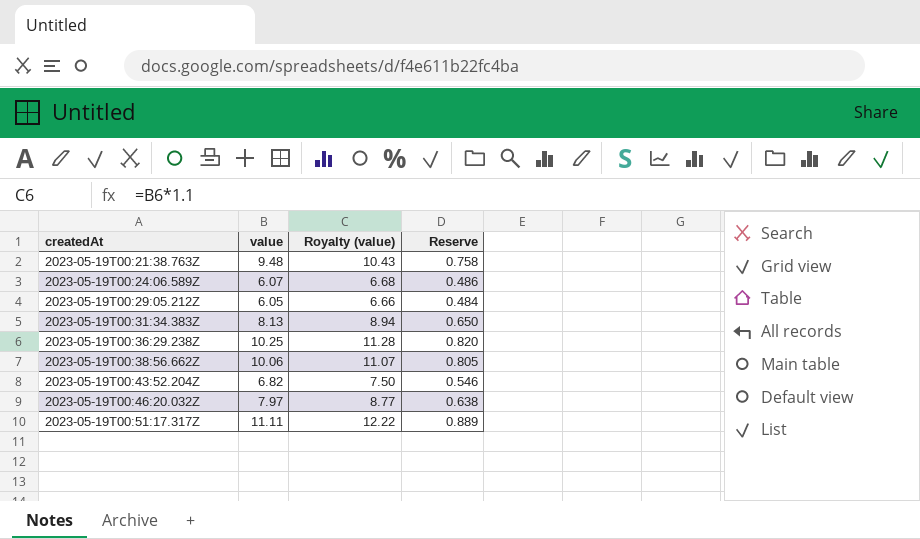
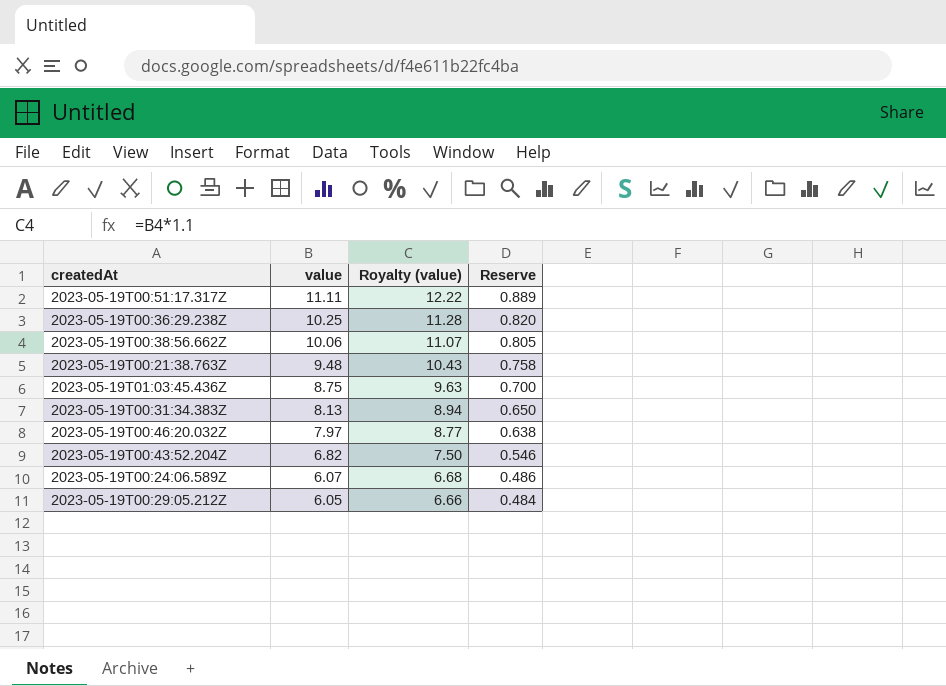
row order: createdAt ascending -> value descending
row 2023-05-19T01:03:45.436Z: none -> 8.75 | 9.63 | 0.700

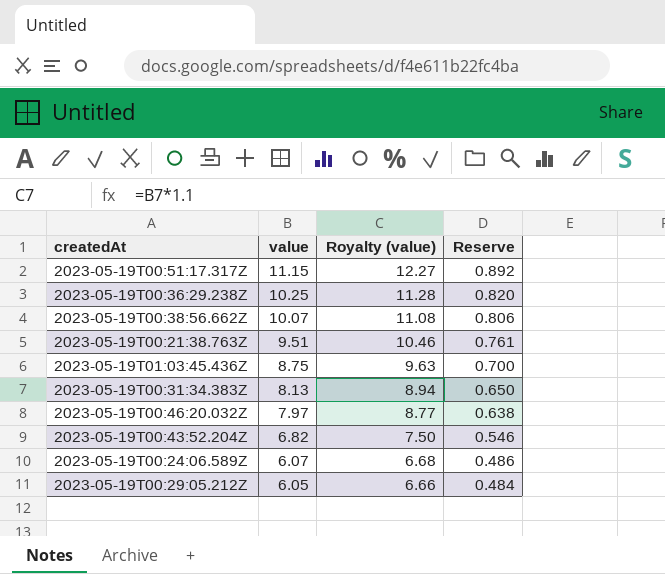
2023-05-19T00:51:17.317Z | value: 11.11 -> 11.15
2023-05-19T00:51:17.317Z | Royalty (value): 12.22 -> 12.27
2023-05-19T00:51:17.317Z | Reserve: 0.889 -> 0.892
2023-05-19T00:38:56.662Z | value: 10.06 -> 10.07
2023-05-19T00:38:56.662Z | Royalty (value): 11.07 -> 11.08
2023-05-19T00:38:56.662Z | Reserve: 0.805 -> 0.806
2023-05-19T00:21:38.763Z | value: 9.48 -> 9.51
2023-05-19T00:21:38.763Z | Royalty (value): 10.43 -> 10.46
2023-05-19T00:21:38.763Z | Reserve: 0.758 -> 0.761

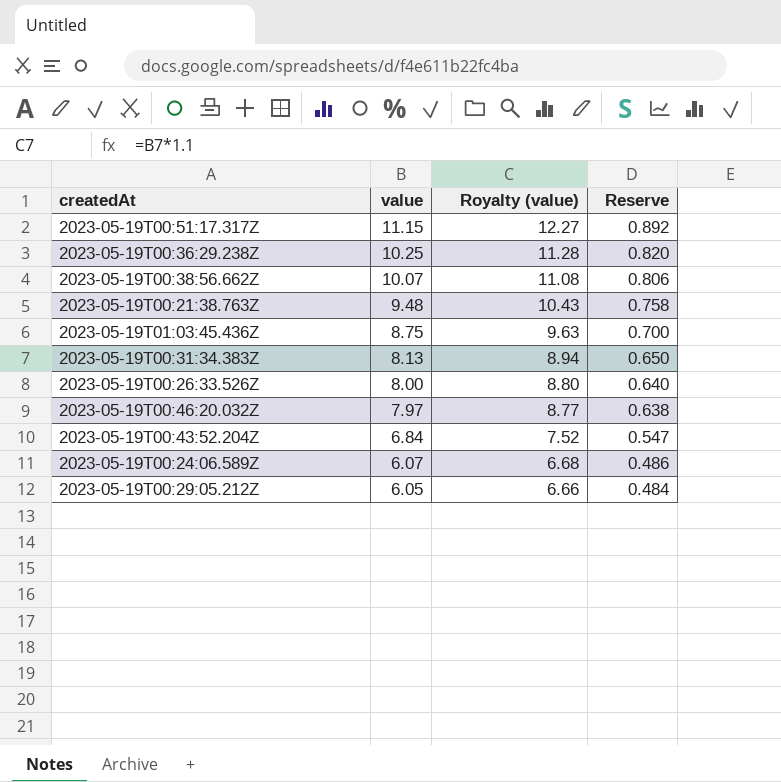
2023-05-19T00:21:38.763Z | value: 9.51 -> 9.48
2023-05-19T00:21:38.763Z | Royalty (value): 10.46 -> 10.43
2023-05-19T00:21:38.763Z | Reserve: 0.761 -> 0.758
row 2023-05-19T00:26:33.526Z: none -> 8.00 | 8.80 | 0.640
2023-05-19T00:43:52.204Z | value: 6.82 -> 6.84
2023-05-19T00:43:52.204Z | Royalty (value): 7.50 -> 7.52
2023-05-19T00:43:52.204Z | Reserve: 0.546 -> 0.547

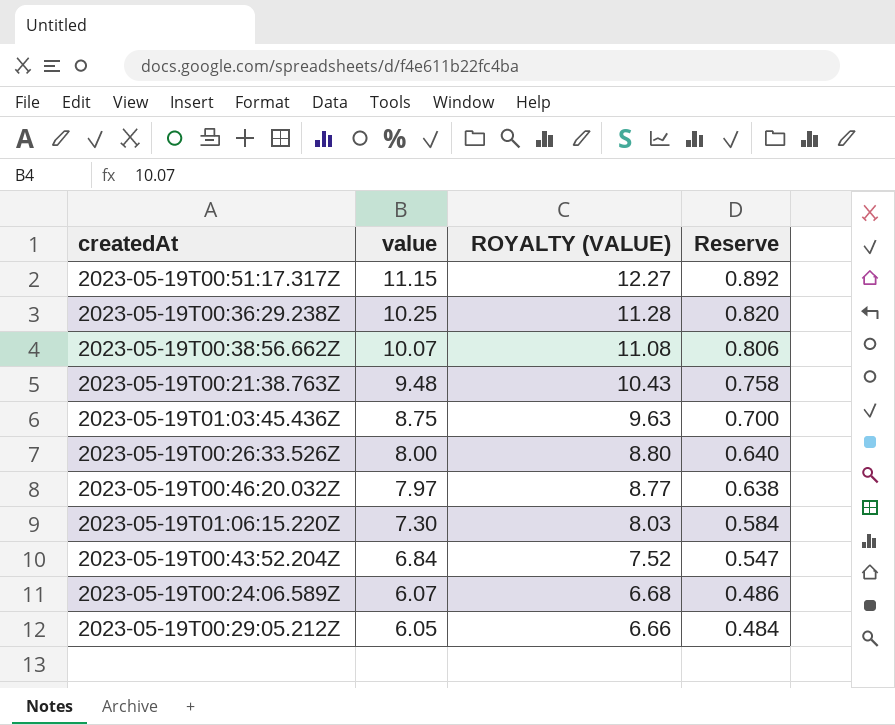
column name: Royalty (value) -> ROYALTY (VALUE)
row 2023-05-19T00:31:34.383Z: 8.13 | 8.94 | 0.650 -> none
row 2023-05-19T01:06:15.220Z: none -> 7.30 | 8.03 | 0.584

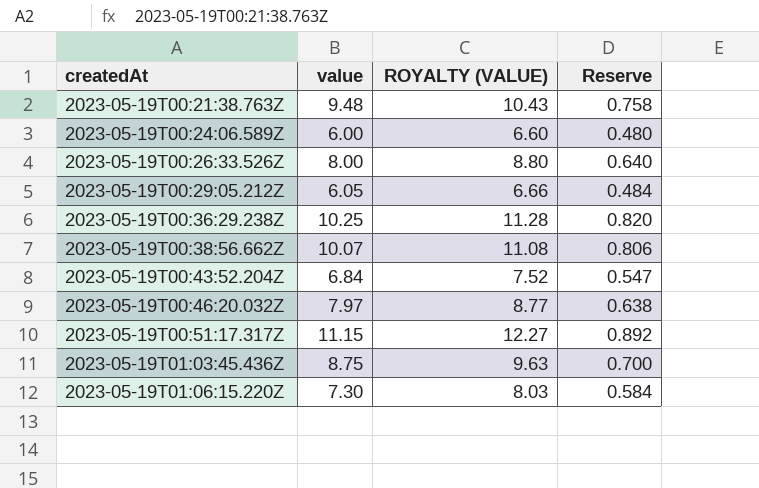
row order: value descending -> createdAt ascending
2023-05-19T00:24:06.589Z | value: 6.07 -> 6.00
2023-05-19T00:24:06.589Z | ROYALTY (VALUE): 6.68 -> 6.60
2023-05-19T00:24:06.589Z | Reserve: 0.486 -> 0.480

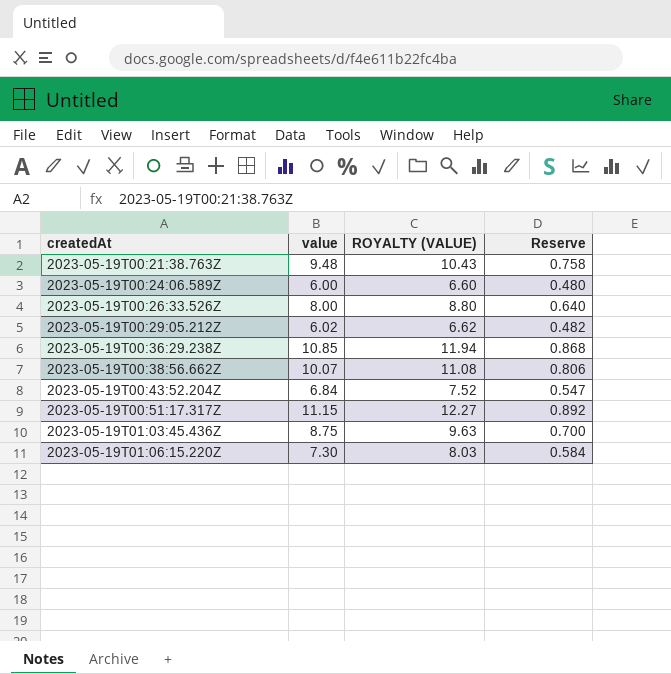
row 2023-05-19T00:46:20.032Z: 7.97 | 8.77 | 0.638 -> none
2023-05-19T00:29:05.212Z | value: 6.05 -> 6.02
2023-05-19T00:29:05.212Z | ROYALTY (VALUE): 6.66 -> 6.62
2023-05-19T00:29:05.212Z | Reserve: 0.484 -> 0.482
2023-05-19T00:36:29.238Z | value: 10.25 -> 10.85
2023-05-19T00:36:29.238Z | ROYALTY (VALUE): 11.28 -> 11.94
2023-05-19T00:36:29.238Z | Reserve: 0.820 -> 0.868

